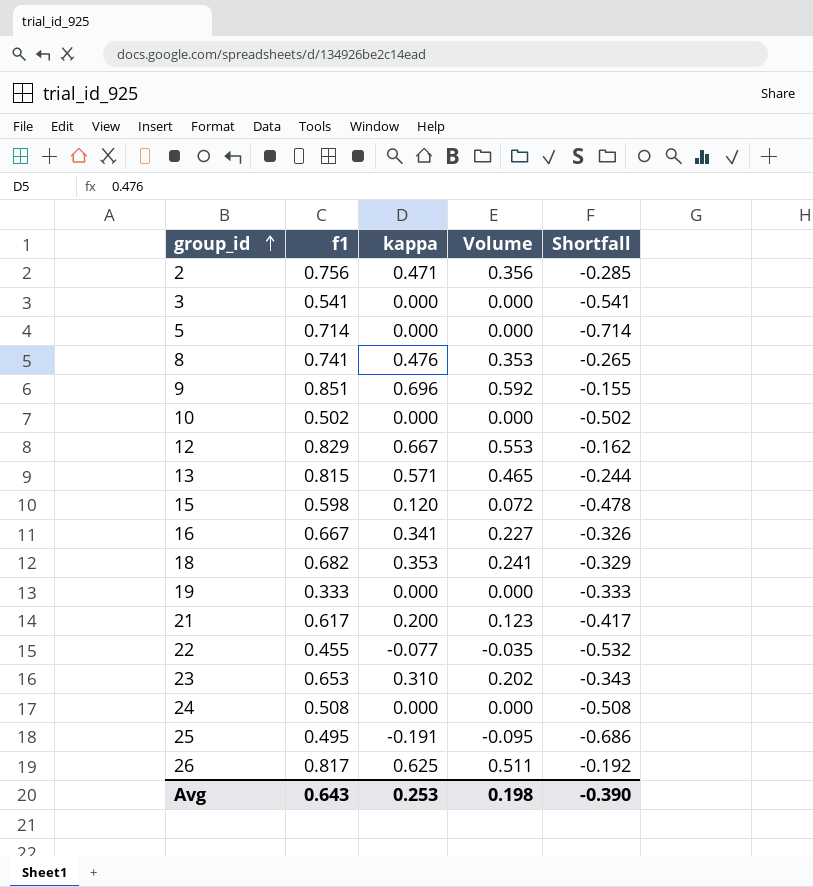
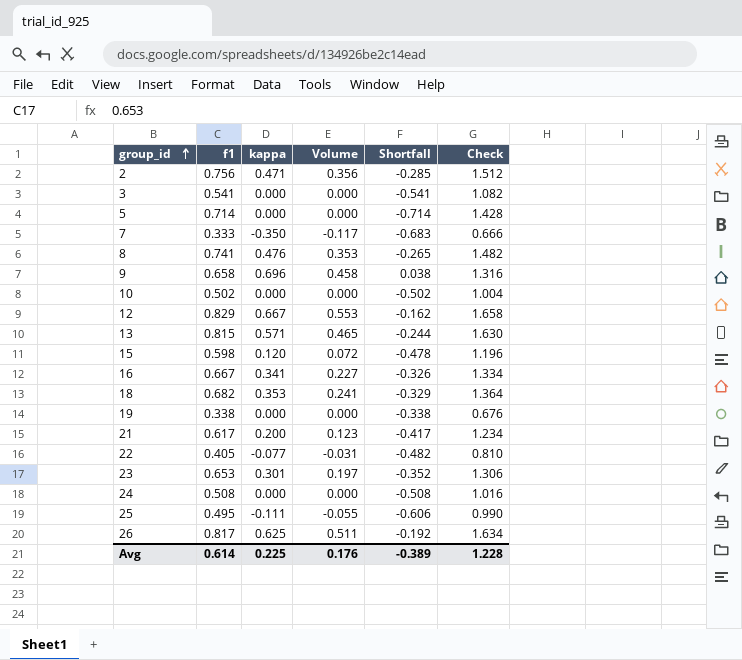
column Check | formula: none -> [f1] * 2
row 7: none -> 0.333 | -0.350 | -0.117 | -0.683 | 0.666
9 | f1: 0.851 -> 0.658
9 | Volume: 0.592 -> 0.458
9 | Shortfall: -0.155 -> 0.038
19 | f1: 0.333 -> 0.338
19 | Shortfall: -0.333 -> -0.338
22 | f1: 0.455 -> 0.405
22 | Volume: -0.035 -> -0.031
22 | Shortfall: -0.532 -> -0.482
23 | kappa: 0.310 -> 0.301
23 | Volume: 0.202 -> 0.197
23 | Shortfall: -0.343 -> -0.352
25 | kappa: -0.191 -> -0.111
25 | Volume: -0.095 -> -0.055
25 | Shortfall: -0.686 -> -0.606
Avg | f1: 0.643 -> 0.614
Avg | kappa: 0.253 -> 0.225
Avg | Volume: 0.198 -> 0.176
Avg | Shortfall: -0.390 -> -0.389

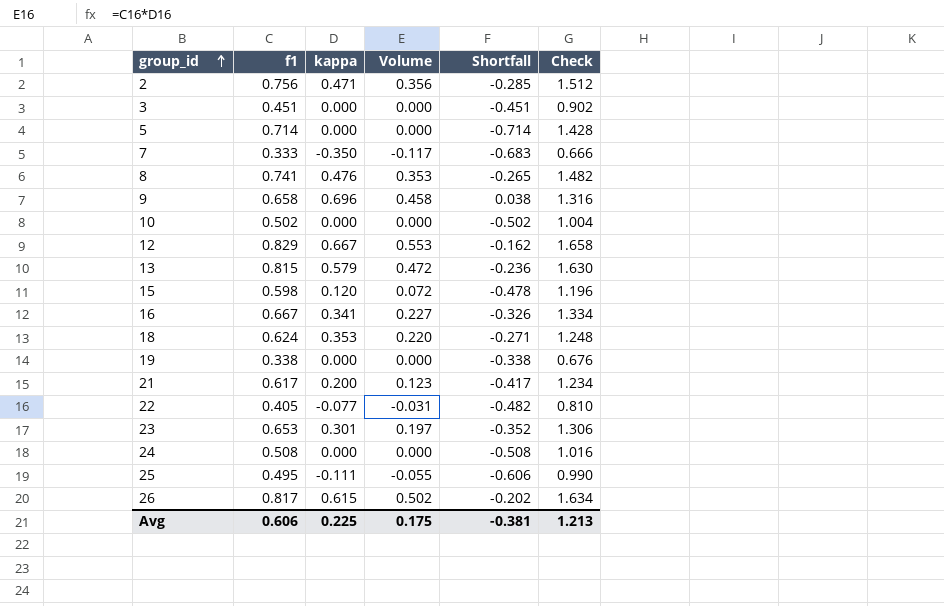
3 | f1: 0.541 -> 0.451
3 | Shortfall: -0.541 -> -0.451
3 | Check: 1.082 -> 0.902
13 | kappa: 0.571 -> 0.579
13 | Volume: 0.465 -> 0.472
13 | Shortfall: -0.244 -> -0.236
18 | f1: 0.682 -> 0.624
18 | Volume: 0.241 -> 0.220
18 | Shortfall: -0.329 -> -0.271
18 | Check: 1.364 -> 1.248
26 | kappa: 0.625 -> 0.615
26 | Volume: 0.511 -> 0.502
26 | Shortfall: -0.192 -> -0.202
Avg | f1: 0.614 -> 0.606
Avg | Volume: 0.176 -> 0.175
Avg | Shortfall: -0.389 -> -0.381
Avg | Check: 1.228 -> 1.213

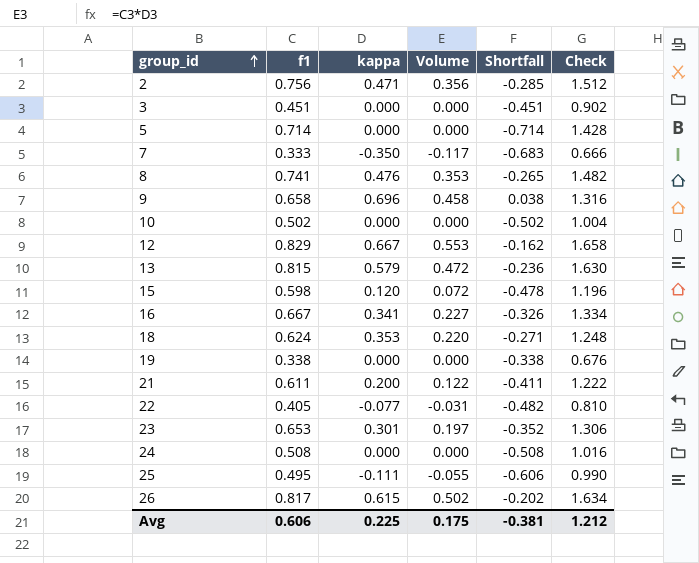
21 | f1: 0.617 -> 0.611
21 | Volume: 0.123 -> 0.122
21 | Shortfall: -0.417 -> -0.411
21 | Check: 1.234 -> 1.222
Avg | Check: 1.213 -> 1.212

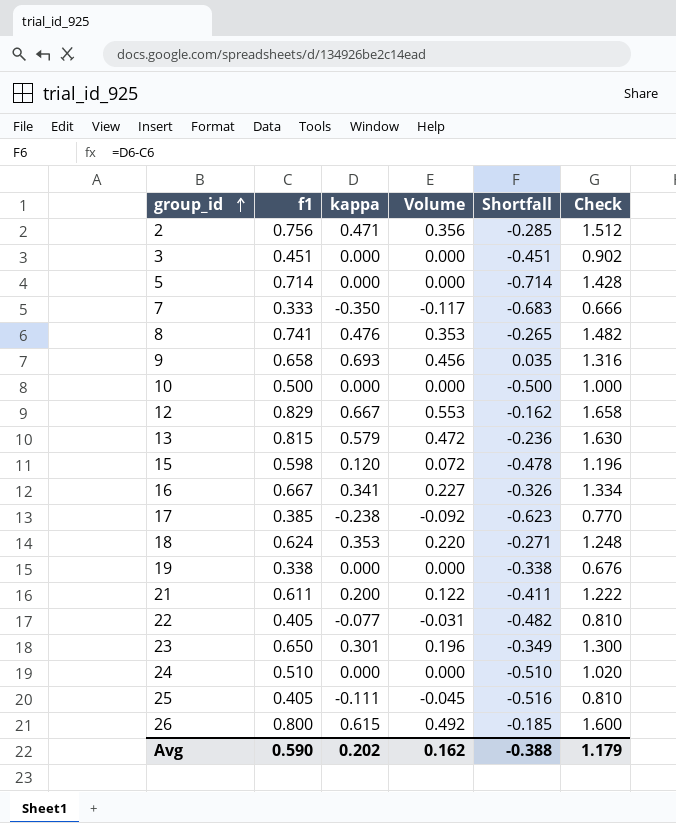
9 | kappa: 0.696 -> 0.693
9 | Volume: 0.458 -> 0.456
9 | Shortfall: 0.038 -> 0.035
10 | f1: 0.502 -> 0.500
10 | Shortfall: -0.502 -> -0.500
10 | Check: 1.004 -> 1.000
row 17: none -> 0.385 | -0.238 | -0.092 | -0.623 | 0.770
23 | f1: 0.653 -> 0.650
23 | Volume: 0.197 -> 0.196
23 | Shortfall: -0.352 -> -0.349
23 | Check: 1.306 -> 1.300
24 | f1: 0.508 -> 0.510
24 | Shortfall: -0.508 -> -0.510
24 | Check: 1.016 -> 1.020
25 | f1: 0.495 -> 0.405
25 | Volume: -0.055 -> -0.045
25 | Shortfall: -0.606 -> -0.516
25 | Check: 0.990 -> 0.810
26 | f1: 0.817 -> 0.800
26 | Volume: 0.502 -> 0.492
26 | Shortfall: -0.202 -> -0.185
26 | Check: 1.634 -> 1.600
Avg | f1: 0.606 -> 0.590
Avg | kappa: 0.225 -> 0.202
Avg | Volume: 0.175 -> 0.162
Avg | Shortfall: -0.381 -> -0.388
Avg | Check: 1.212 -> 1.179

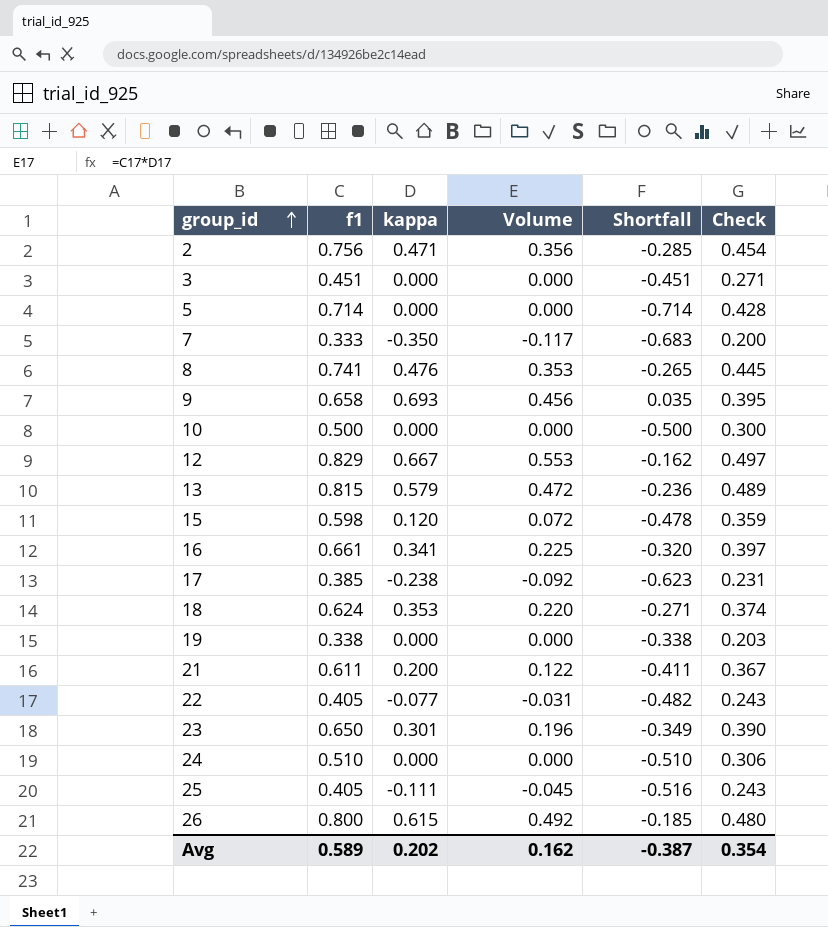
column Check | formula: [f1] * 2 -> [f1] * 0.6
16 | f1: 0.667 -> 0.661
16 | Volume: 0.227 -> 0.225
16 | Shortfall: -0.326 -> -0.320
Avg | f1: 0.590 -> 0.589
Avg | Shortfall: -0.388 -> -0.387
Avg | Check: 1.179 -> 0.354

